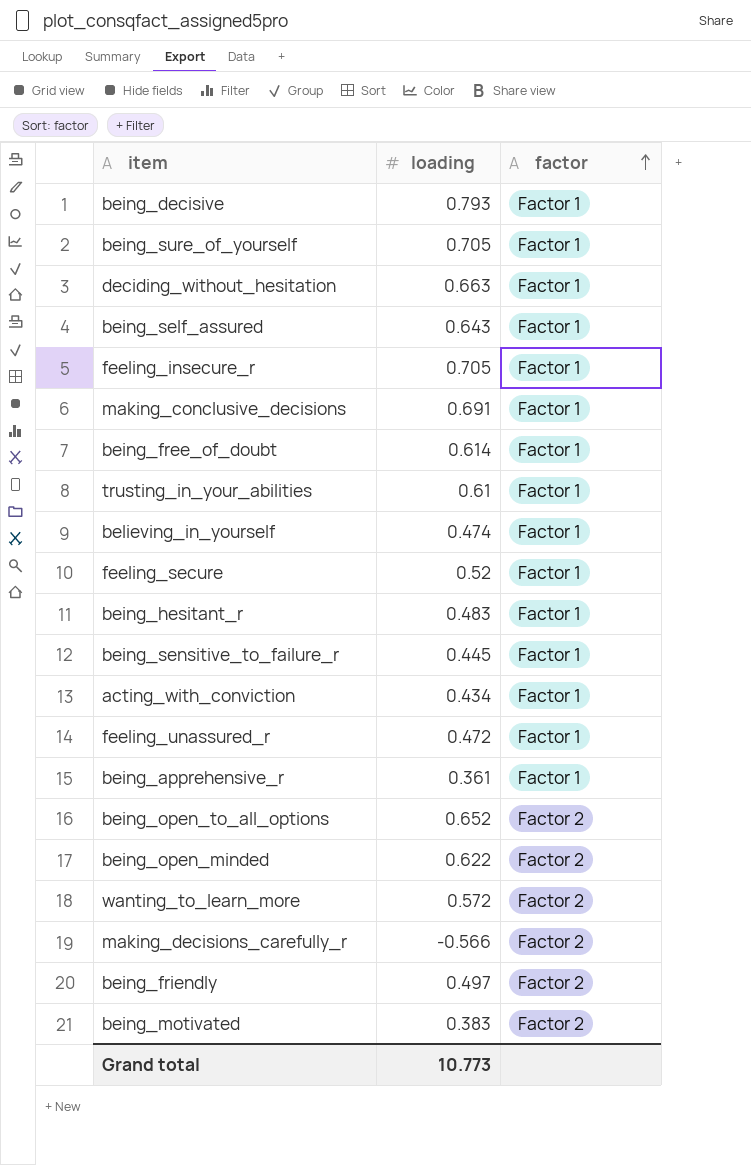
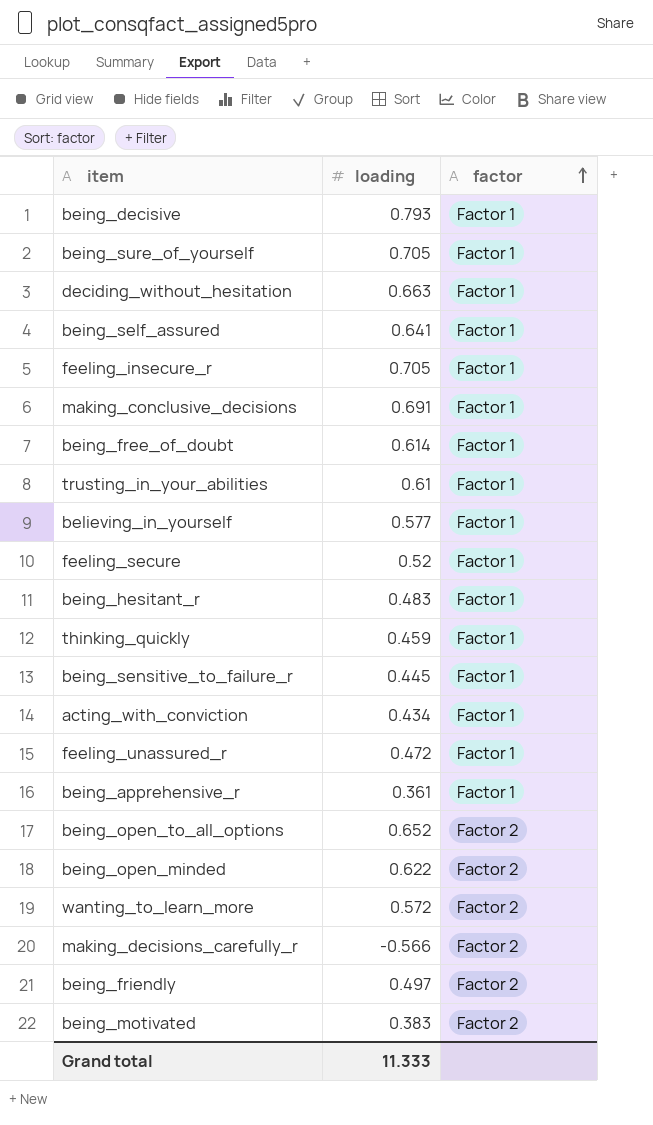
being_self_assured | loading: 0.643 -> 0.641
believing_in_yourself | loading: 0.474 -> 0.577
row thinking_quickly: none -> 0.459 | Factor 1
Grand total | loading: 10.773 -> 11.333

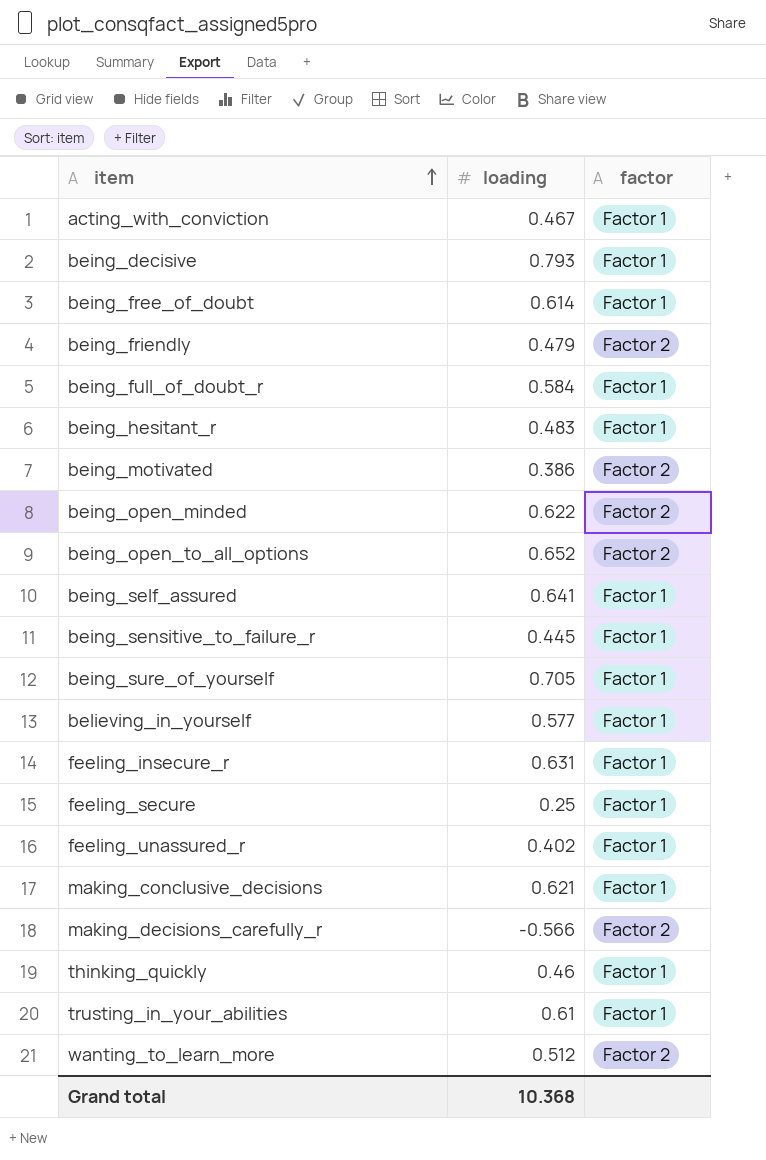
row order: factor ascending -> item ascending
row deciding_without_hesitation: 0.663 | Factor 1 -> none
row being_apprehensive_r: 0.361 | Factor 1 -> none
acting_with_conviction | loading: 0.434 -> 0.467
being_friendly | loading: 0.497 -> 0.479
row being_full_of_doubt_r: none -> 0.584 | Factor 1
being_motivated | loading: 0.383 -> 0.386
feeling_insecure_r | loading: 0.705 -> 0.631
feeling_secure | loading: 0.52 -> 0.25
feeling_unassured_r | loading: 0.472 -> 0.402
making_conclusive_decisions | loading: 0.691 -> 0.621
thinking_quickly | loading: 0.459 -> 0.46
wanting_to_learn_more | loading: 0.572 -> 0.512
Grand total | loading: 11.333 -> 10.368

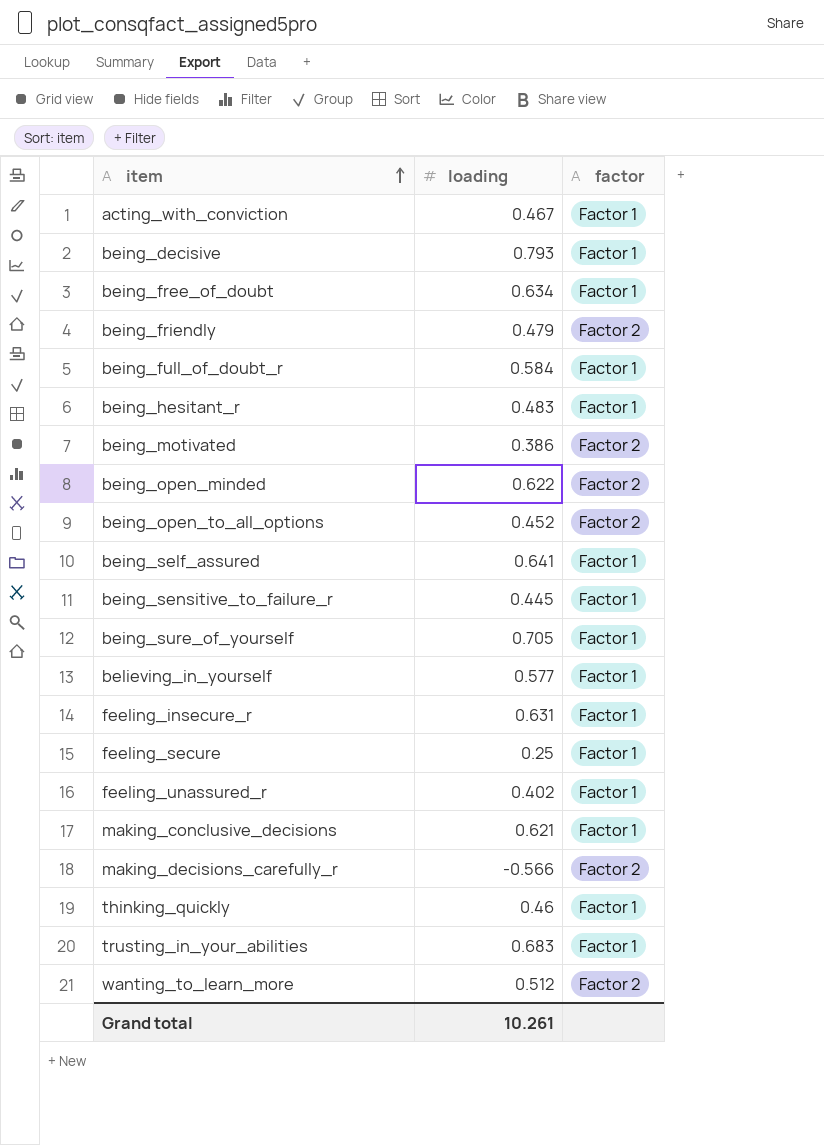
being_free_of_doubt | loading: 0.614 -> 0.634
being_open_to_all_options | loading: 0.652 -> 0.452
trusting_in_your_abilities | loading: 0.61 -> 0.683
Grand total | loading: 10.368 -> 10.261

